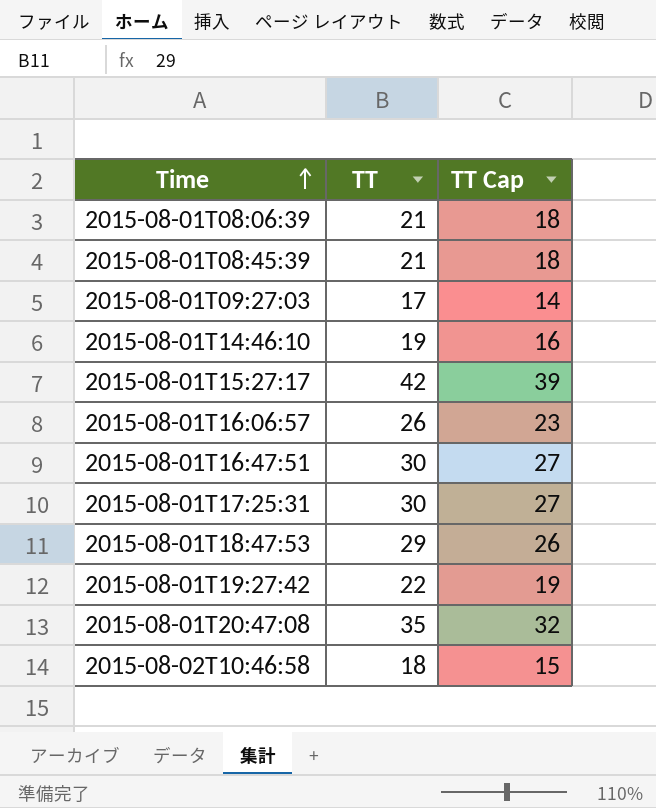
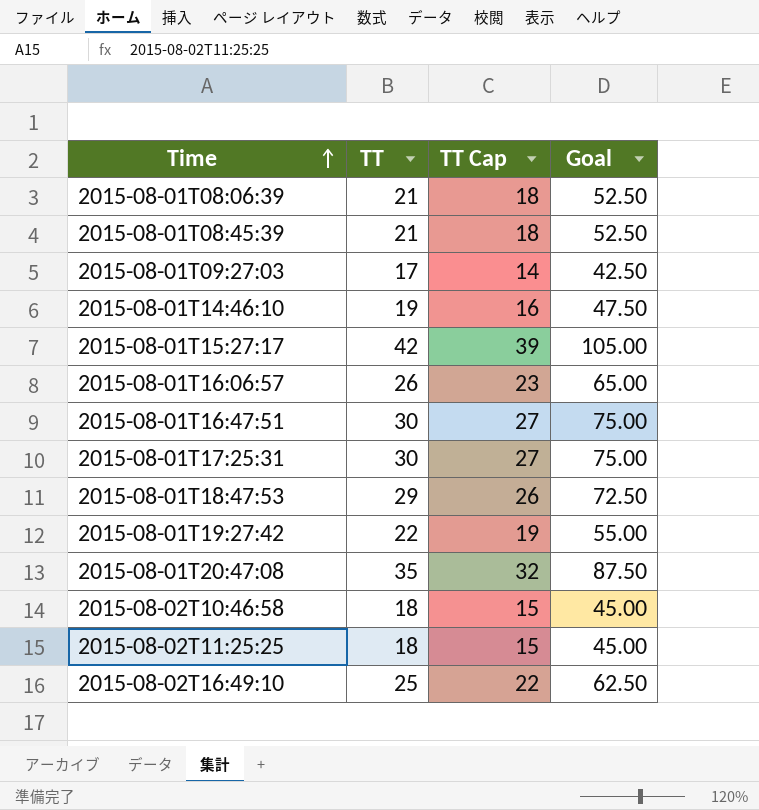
column Goal | formula: none -> [TT] * 2.5
row 2015-08-02T11:25:25: none -> 18 | 15 | 45.00
row 2015-08-02T16:49:10: none -> 25 | 22 | 62.50

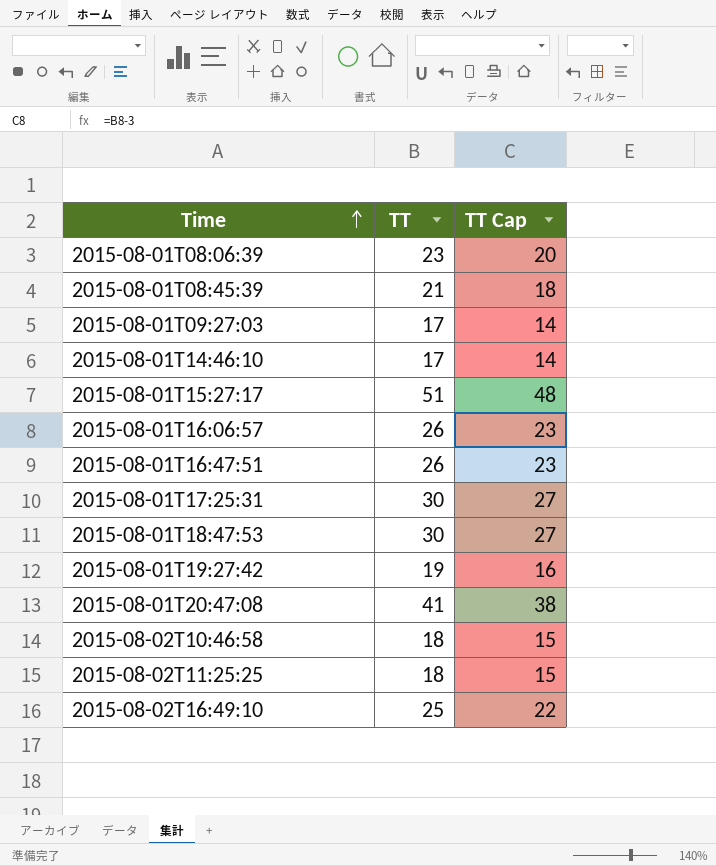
column Goal | formula: [TT] * 2.5 -> none
2015-08-01T08:06:39 | TT: 21 -> 23
2015-08-01T08:06:39 | TT Cap: 18 -> 20
2015-08-01T14:46:10 | TT: 19 -> 17
2015-08-01T14:46:10 | TT Cap: 16 -> 14
2015-08-01T15:27:17 | TT: 42 -> 51
2015-08-01T15:27:17 | TT Cap: 39 -> 48
2015-08-01T16:47:51 | TT: 30 -> 26
2015-08-01T16:47:51 | TT Cap: 27 -> 23
2015-08-01T18:47:53 | TT: 29 -> 30
2015-08-01T18:47:53 | TT Cap: 26 -> 27
2015-08-01T19:27:42 | TT: 22 -> 19
2015-08-01T19:27:42 | TT Cap: 19 -> 16
2015-08-01T20:47:08 | TT: 35 -> 41
2015-08-01T20:47:08 | TT Cap: 32 -> 38

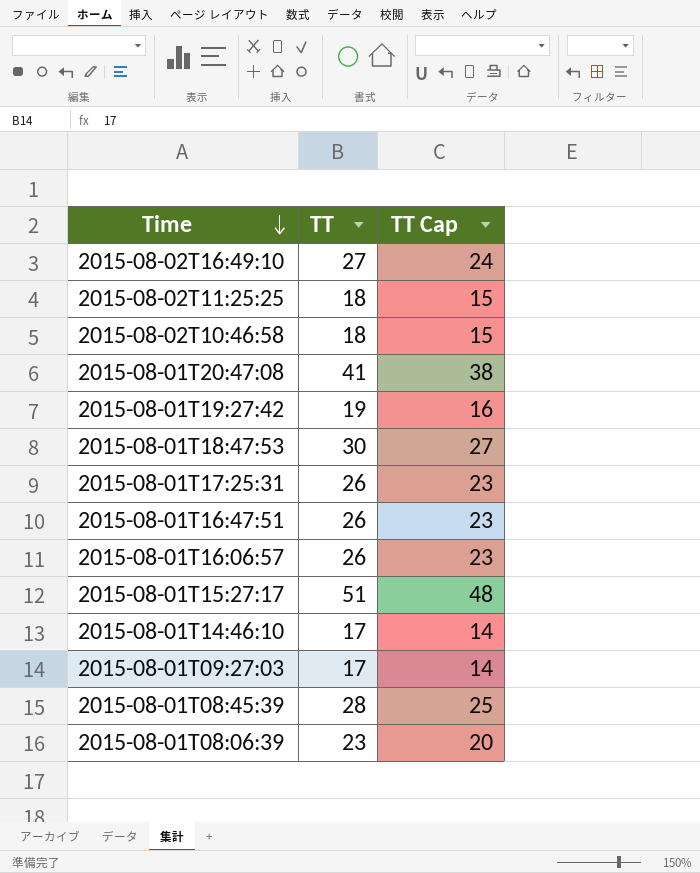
row order: Time ascending -> Time descending
2015-08-02T16:49:10 | TT: 25 -> 27
2015-08-02T16:49:10 | TT Cap: 22 -> 24
2015-08-01T17:25:31 | TT: 30 -> 26
2015-08-01T17:25:31 | TT Cap: 27 -> 23
2015-08-01T08:45:39 | TT: 21 -> 28
2015-08-01T08:45:39 | TT Cap: 18 -> 25

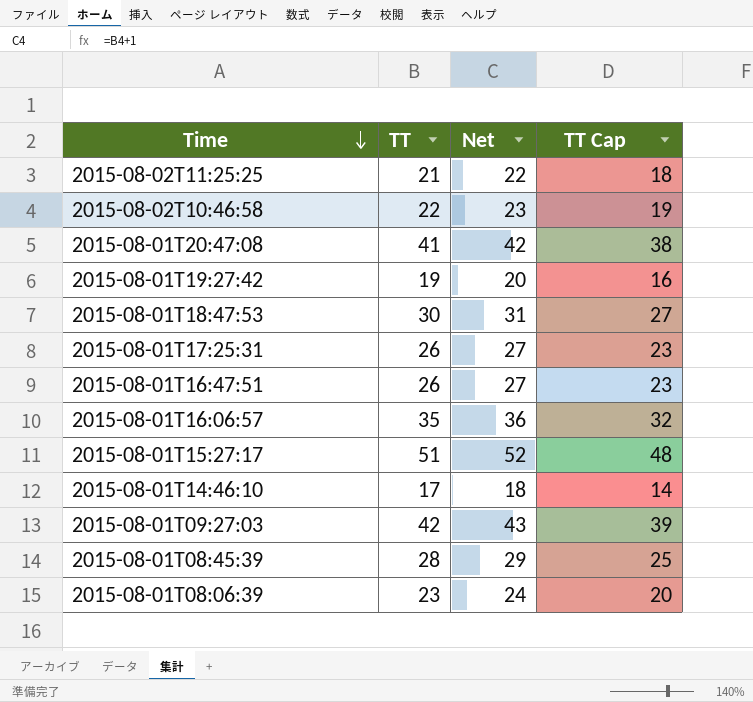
column Net | formula: none -> [TT] + 1
row 2015-08-02T16:49:10: 27 | 24 -> none
2015-08-02T11:25:25 | TT: 18 -> 21
2015-08-02T11:25:25 | TT Cap: 15 -> 18
2015-08-02T10:46:58 | TT: 18 -> 22
2015-08-02T10:46:58 | TT Cap: 15 -> 19
2015-08-01T16:06:57 | TT: 26 -> 35
2015-08-01T16:06:57 | TT Cap: 23 -> 32
2015-08-01T09:27:03 | TT: 17 -> 42
2015-08-01T09:27:03 | TT Cap: 14 -> 39

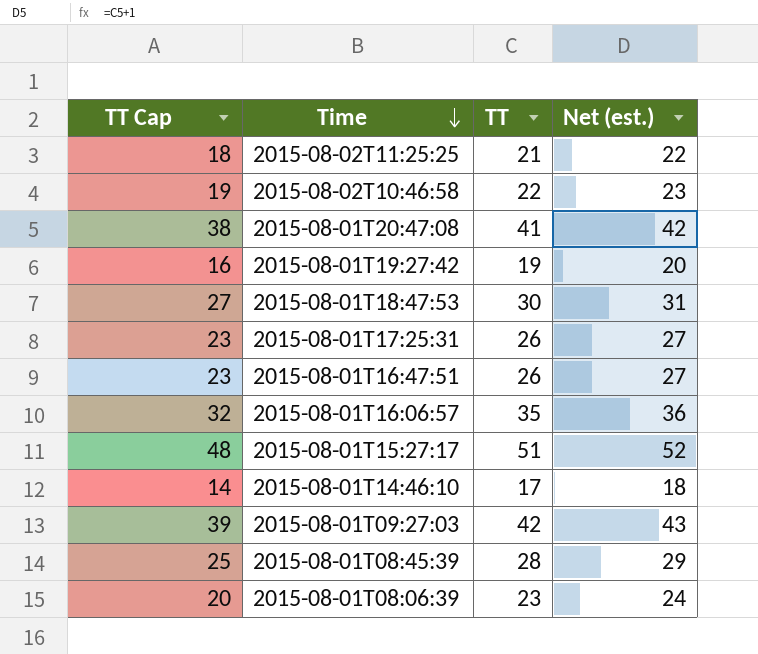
column TT Cap | position: 4 -> 1
column name: Net -> Net (est.)

